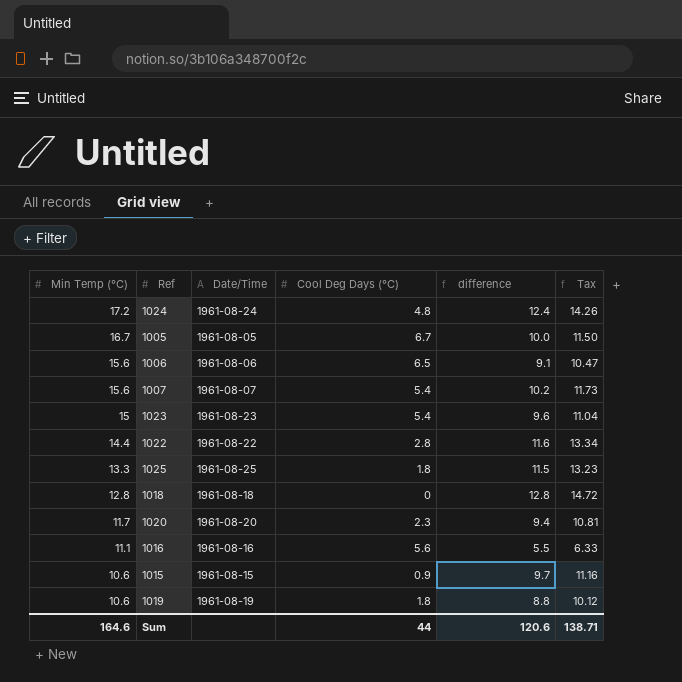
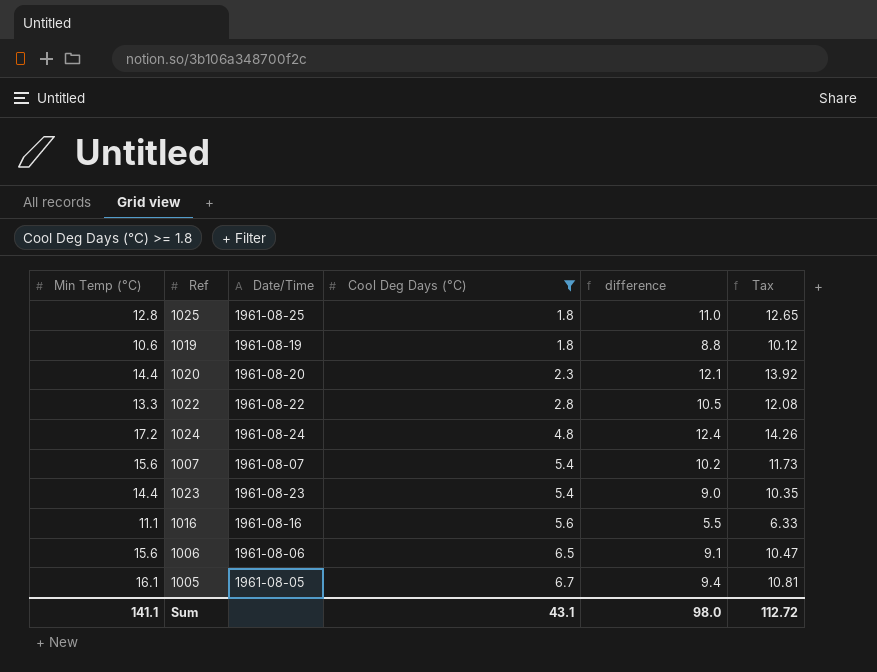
filter: none -> Cool Deg Days (°C) >= 1.8
row order: Min Temp (°C) descending -> Cool Deg Days (°C) ascending
1025 | Min Temp (°C): 13.3 -> 12.8
1025 | difference: 11.5 -> 11.0
1025 | Tax: 13.23 -> 12.65
1020 | Min Temp (°C): 11.7 -> 14.4
1020 | difference: 9.4 -> 12.1
1020 | Tax: 10.81 -> 13.92
1022 | Min Temp (°C): 14.4 -> 13.3
1022 | difference: 11.6 -> 10.5
1022 | Tax: 13.34 -> 12.08
1023 | Min Temp (°C): 15 -> 14.4
1023 | difference: 9.6 -> 9.0
1023 | Tax: 11.04 -> 10.35
1005 | Min Temp (°C): 16.7 -> 16.1
1005 | difference: 10.0 -> 9.4
1005 | Tax: 11.50 -> 10.81
Sum | Min Temp (°C): 164.6 -> 141.1
Sum | Cool Deg Days (°C): 44 -> 43.1
Sum | difference: 120.6 -> 98.0
Sum | Tax: 138.71 -> 112.72

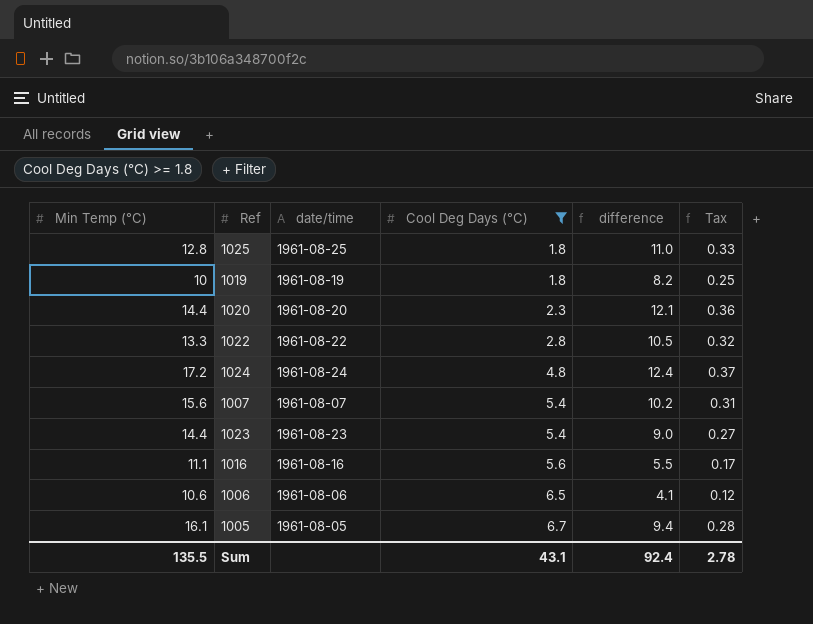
column name: Date/Time -> date/time
column Tax | formula: [difference] * 1.15 -> [difference] * 0.03
1019 | Min Temp (°C): 10.6 -> 10
1019 | difference: 8.8 -> 8.2
1006 | Min Temp (°C): 15.6 -> 10.6
1006 | difference: 9.1 -> 4.1
Sum | Min Temp (°C): 141.1 -> 135.5
Sum | difference: 98.0 -> 92.4
Sum | Tax: 112.72 -> 2.78

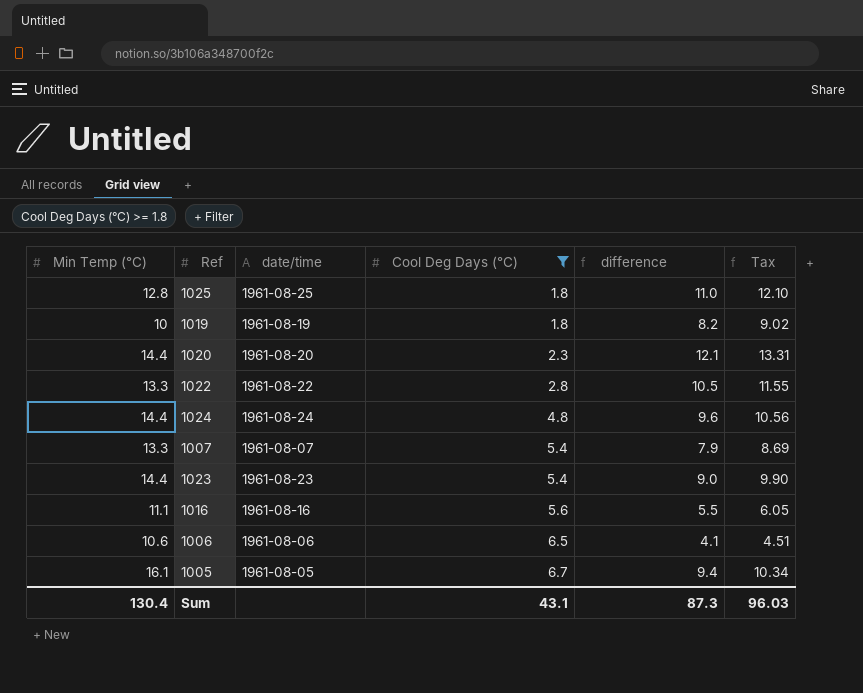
column Tax | formula: [difference] * 0.03 -> [difference] * 1.1
1024 | Min Temp (°C): 17.2 -> 14.4
1024 | difference: 12.4 -> 9.6
1007 | Min Temp (°C): 15.6 -> 13.3
1007 | difference: 10.2 -> 7.9
Sum | Min Temp (°C): 135.5 -> 130.4
Sum | difference: 92.4 -> 87.3
Sum | Tax: 2.78 -> 96.03

